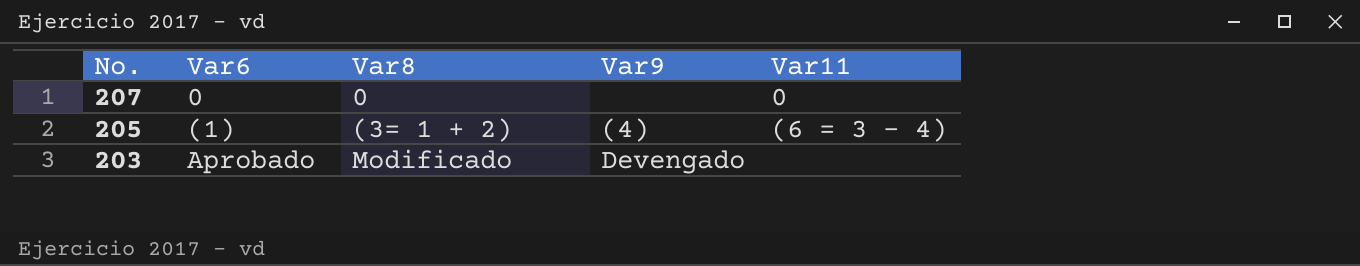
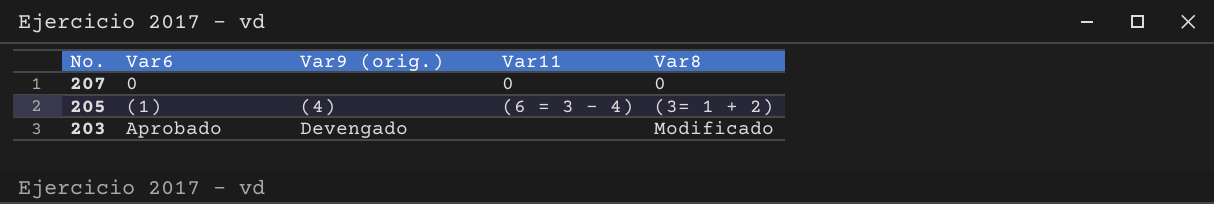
column name: Var9 -> Var9 (orig.)
column Var8 | position: 3 -> 5

